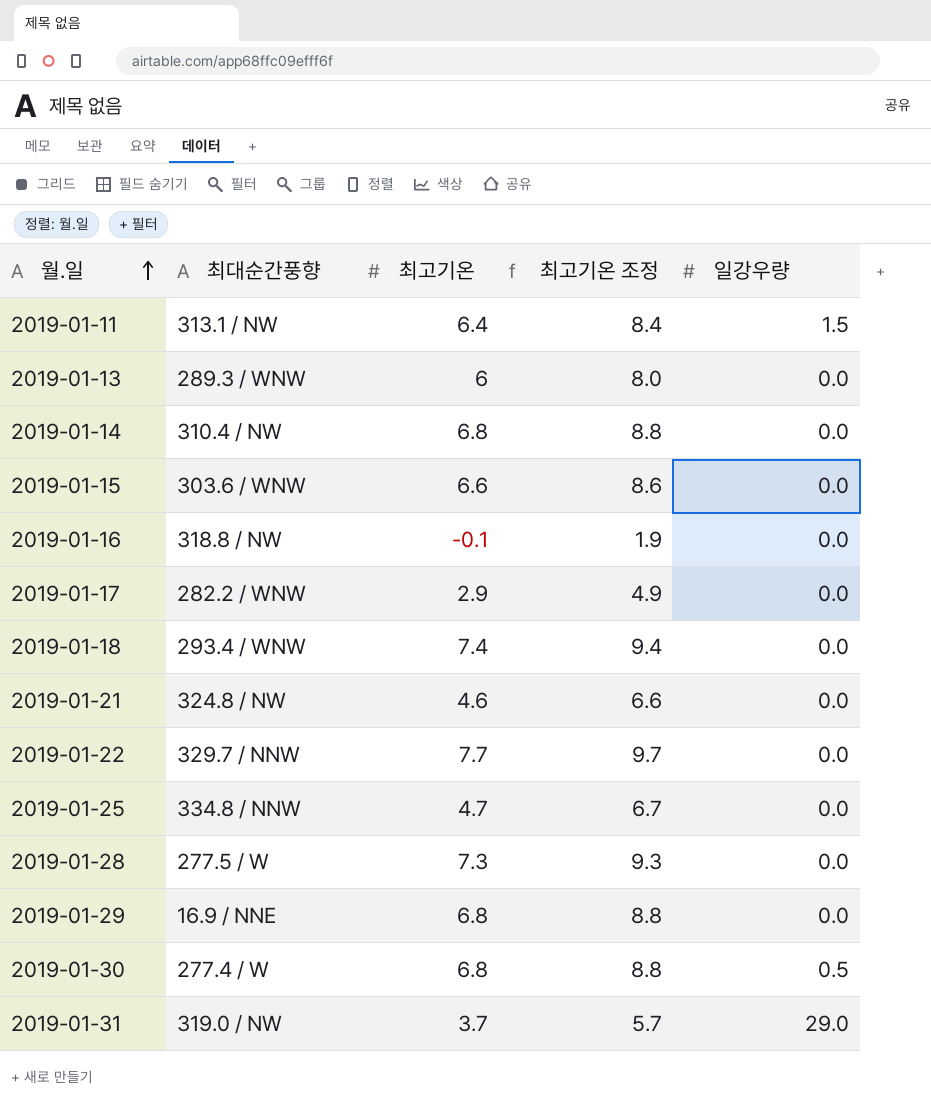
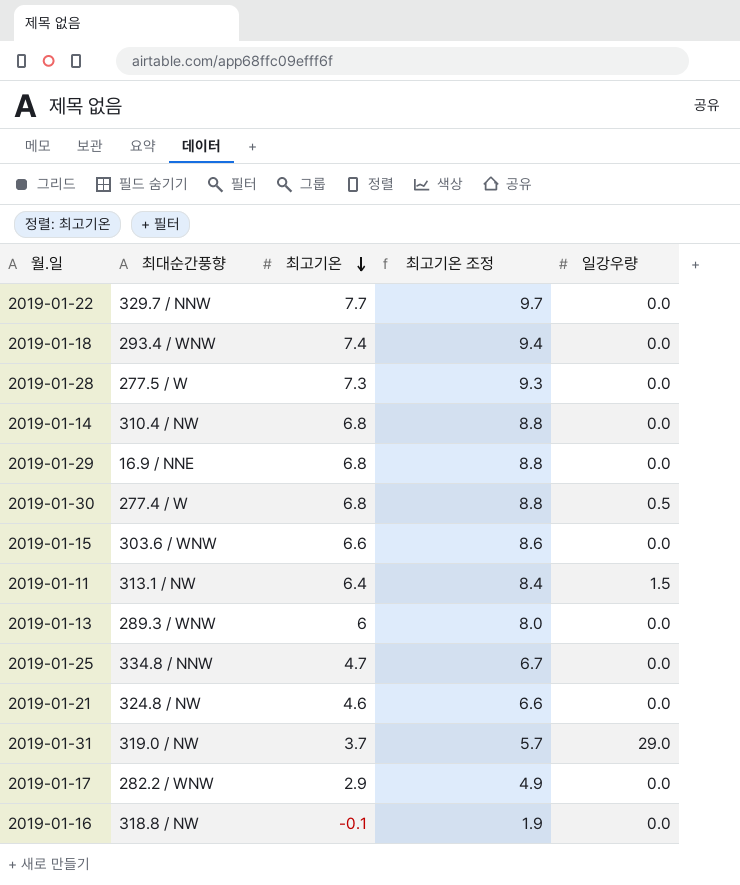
row order: 월.일 ascending -> 최고기온 descending

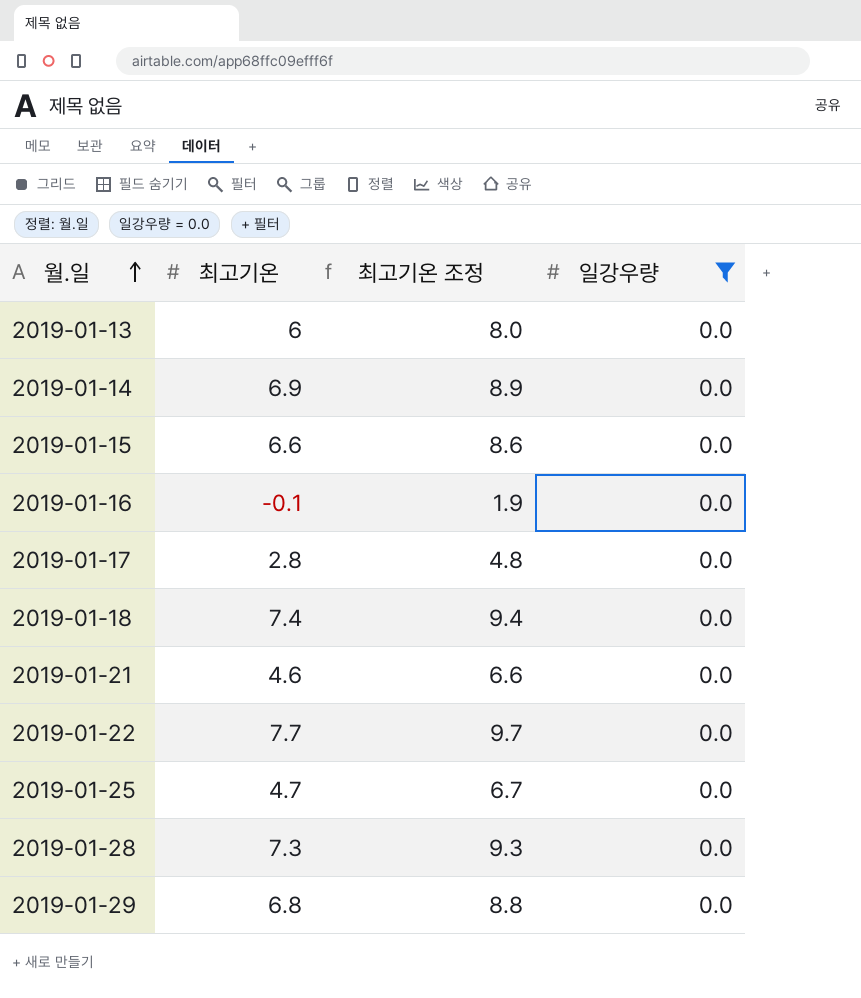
filter: none -> 일강우량 = 0.0
row order: 최고기온 descending -> 월.일 ascending
column 최대순간풍향 | position: 2 -> none
2019-01-14 | 최고기온: 6.8 -> 6.9
2019-01-14 | 최고기온 조정: 8.8 -> 8.9
2019-01-17 | 최고기온: 2.9 -> 2.8
2019-01-17 | 최고기온 조정: 4.9 -> 4.8

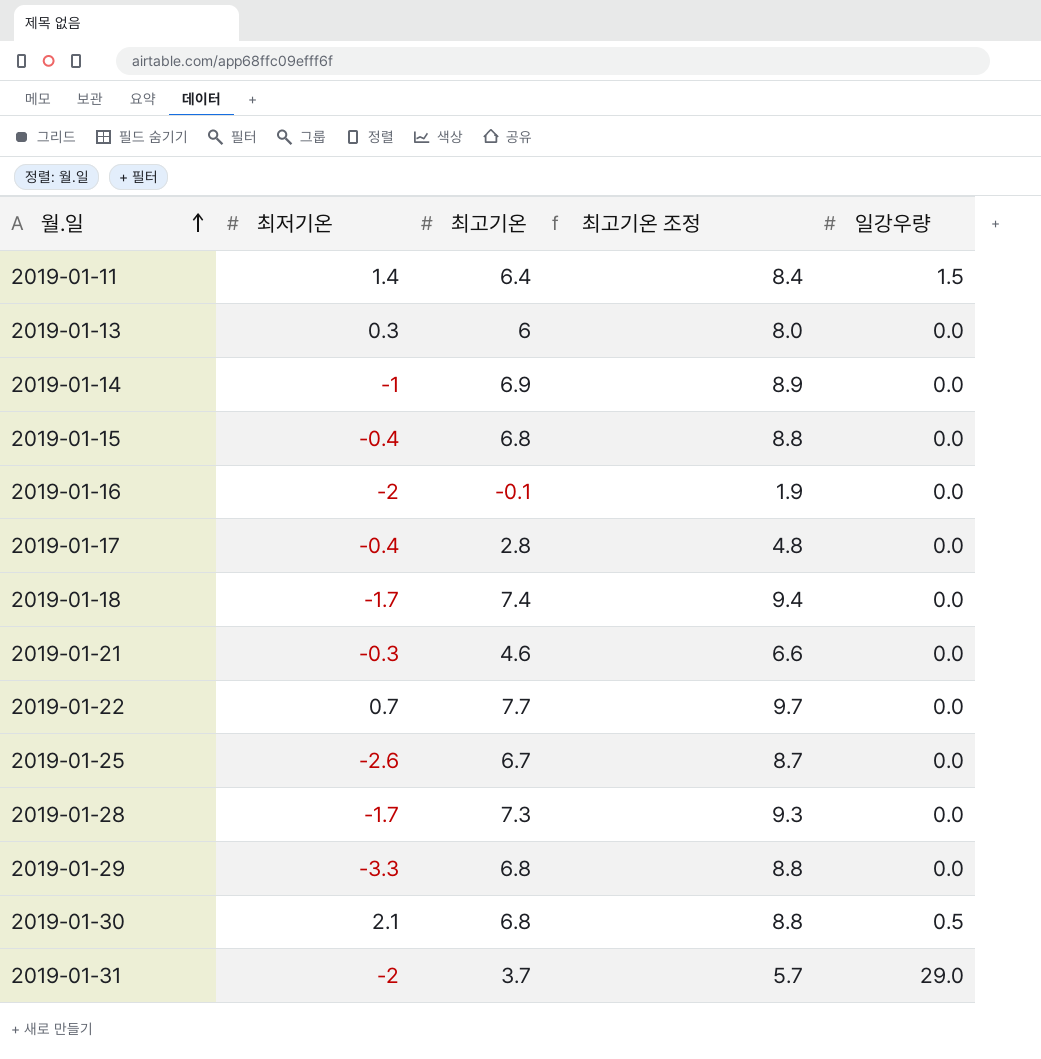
filter: 일강우량 = 0.0 -> none
column 최저기온 | position: none -> 2
2019-01-15 | 최고기온: 6.6 -> 6.8
2019-01-15 | 최고기온 조정: 8.6 -> 8.8
2019-01-25 | 최고기온: 4.7 -> 6.7
2019-01-25 | 최고기온 조정: 6.7 -> 8.7

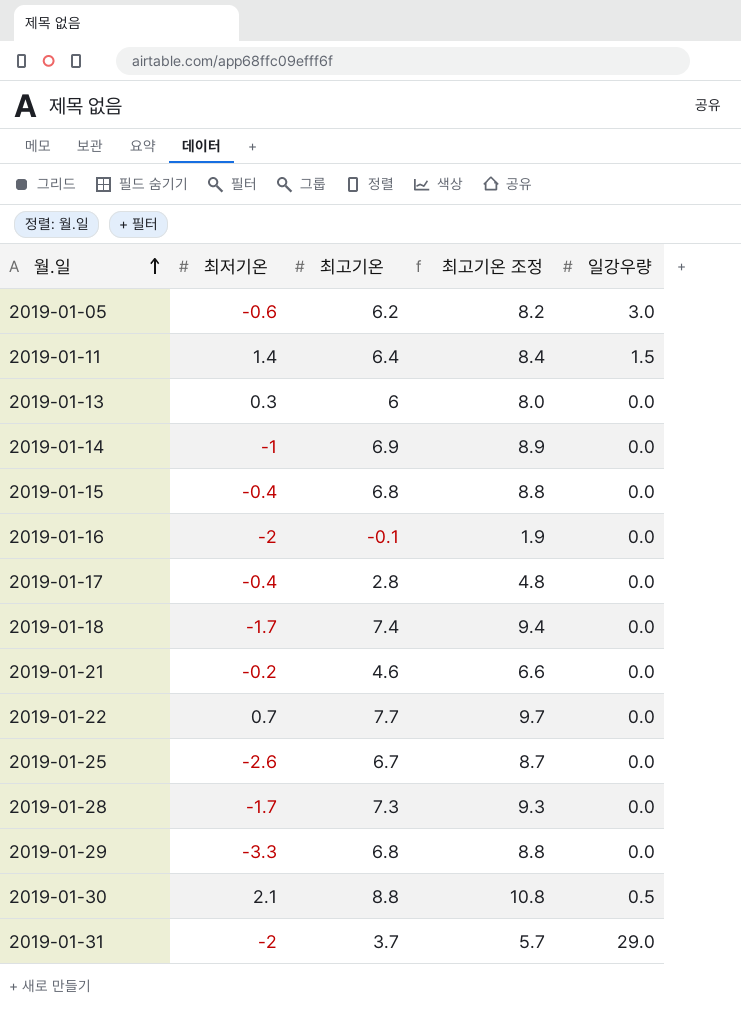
row 2019-01-05: none -> -0.6 | 6.2 | 8.2 | 3.0
2019-01-21 | 최저기온: -0.3 -> -0.2
2019-01-30 | 최고기온: 6.8 -> 8.8
2019-01-30 | 최고기온 조정: 8.8 -> 10.8

